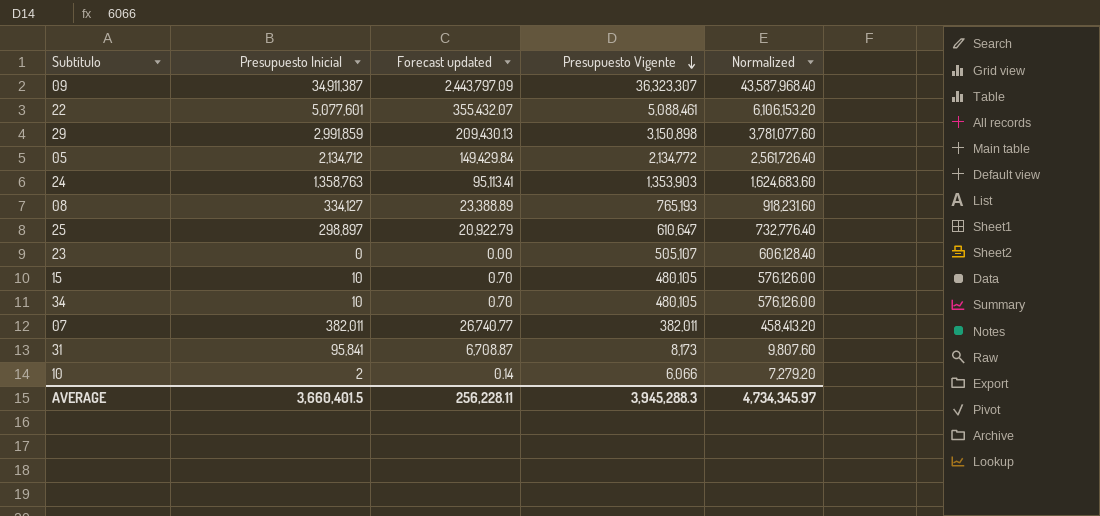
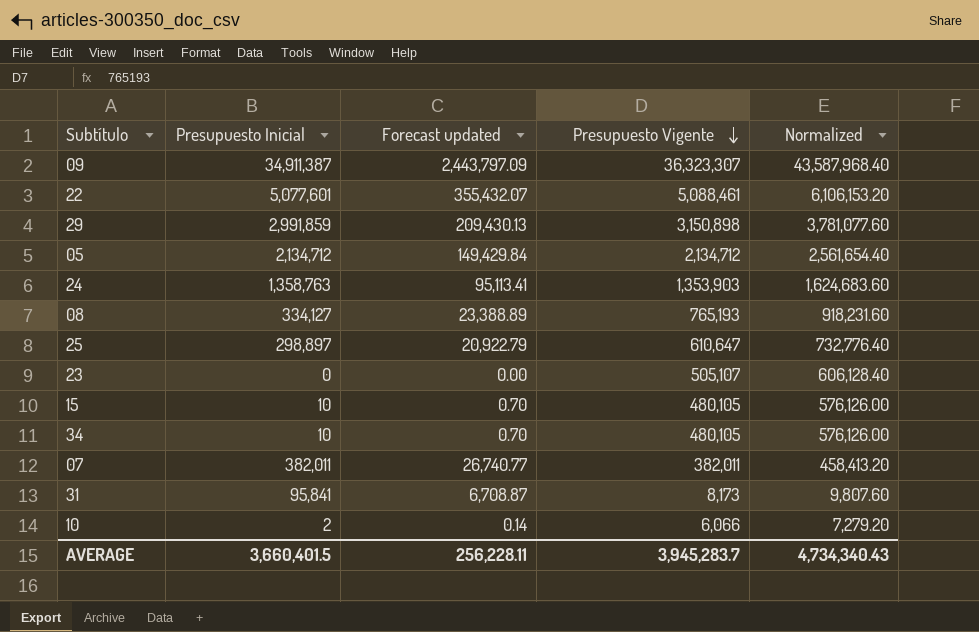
05 | Presupuesto Vigente: 2,134,772 -> 2,134,712
05 | Normalized: 2,561,726.40 -> 2,561,654.40
AVERAGE | Presupuesto Vigente: 3,945,288.3 -> 3,945,283.7
AVERAGE | Normalized: 4,734,345.97 -> 4,734,340.43

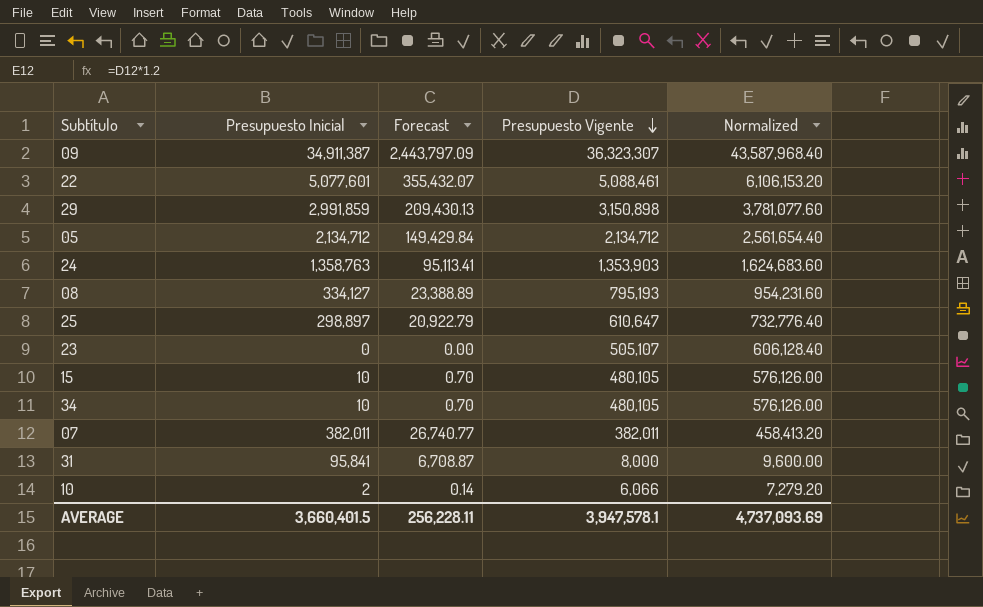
column name: Forecast updated -> Forecast
08 | Presupuesto Vigente: 765,193 -> 795,193
08 | Normalized: 918,231.60 -> 954,231.60
31 | Presupuesto Vigente: 8,173 -> 8,000
31 | Normalized: 9,807.60 -> 9,600.00
AVERAGE | Presupuesto Vigente: 3,945,283.7 -> 3,947,578.1
AVERAGE | Normalized: 4,734,340.43 -> 4,737,093.69

